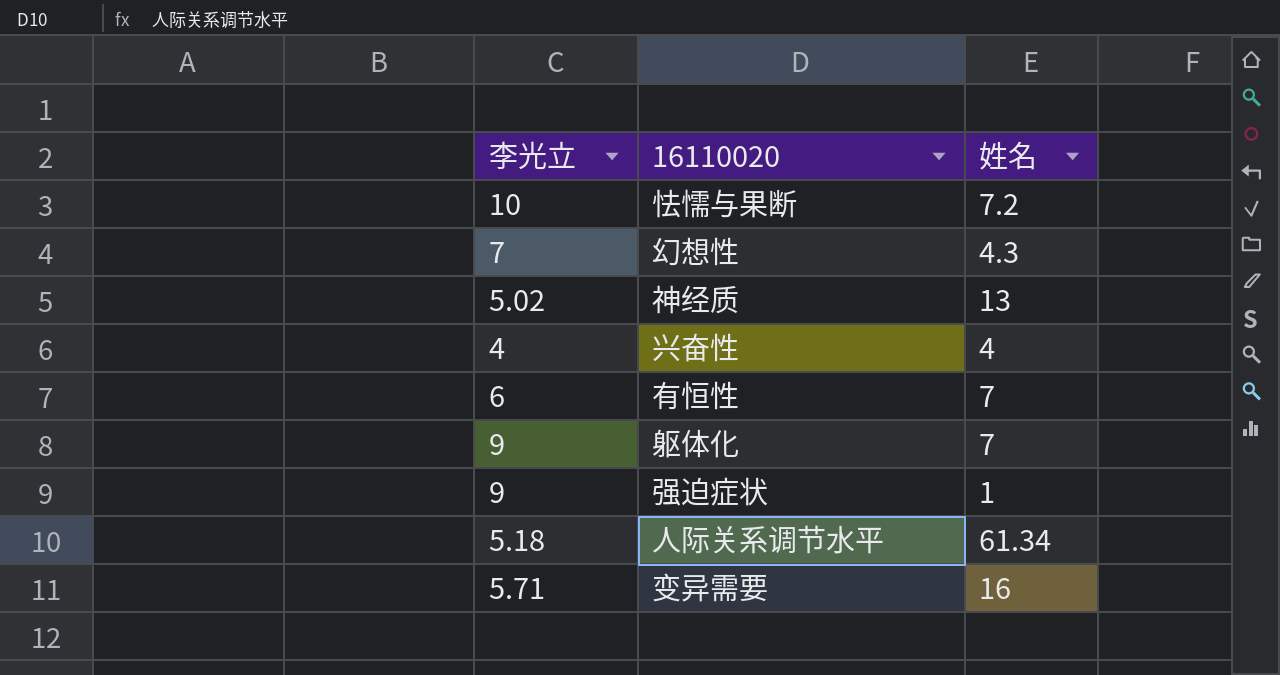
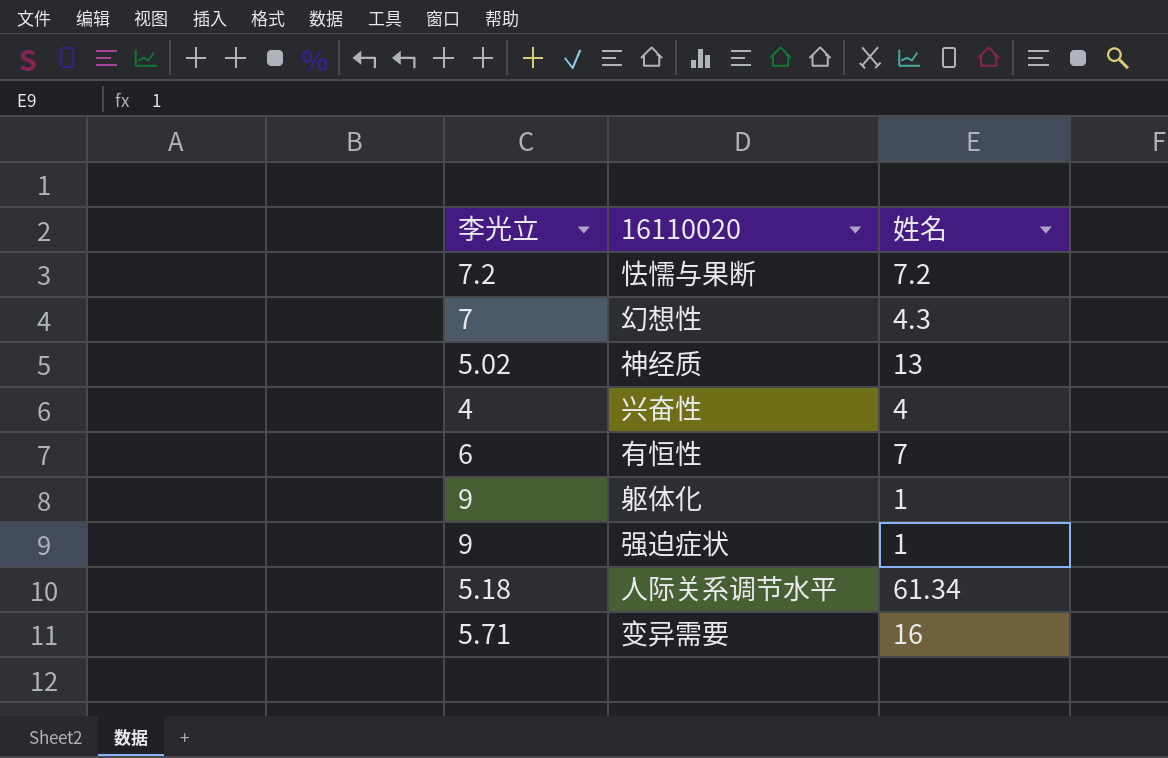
怯懦与果断 | 李光立: 10 -> 7.2
躯体化 | 姓名: 7 -> 1

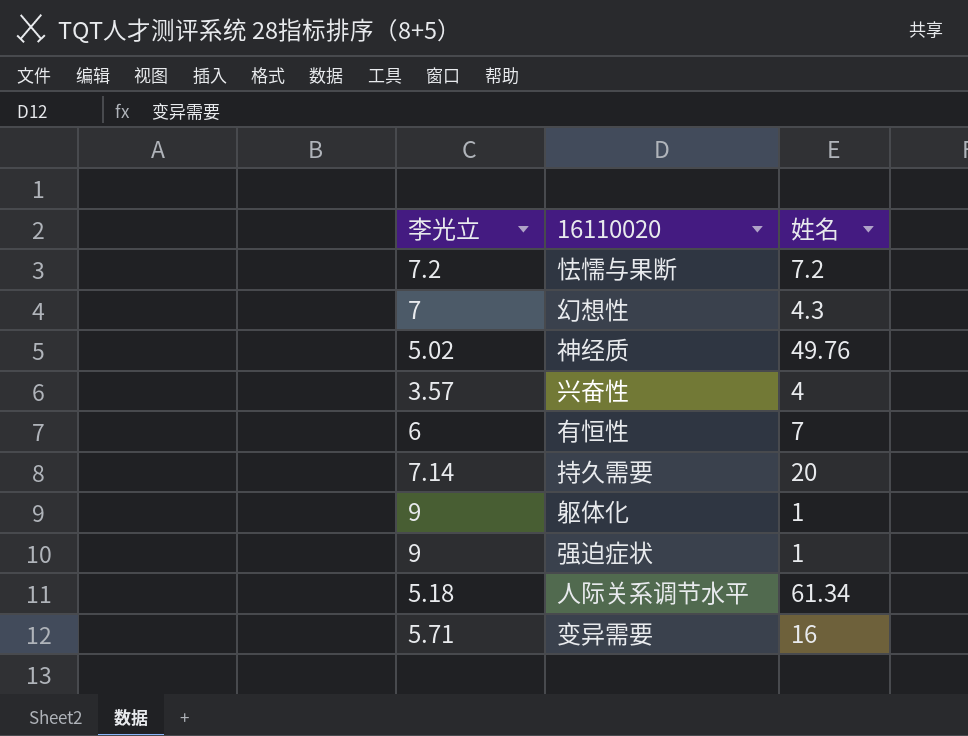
神经质 | 姓名: 13 -> 49.76
兴奋性 | 李光立: 4 -> 3.57
row 持久需要: none -> 7.14 | 20

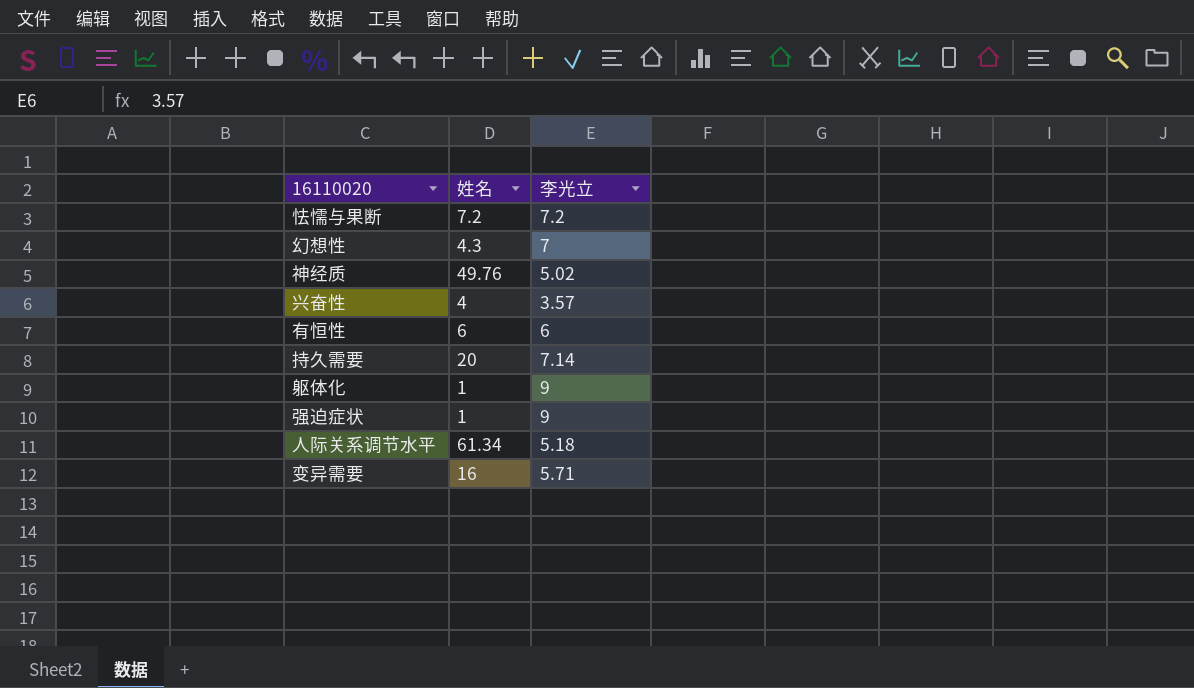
column 李光立 | position: 1 -> 3
有恒性 | 姓名: 7 -> 6

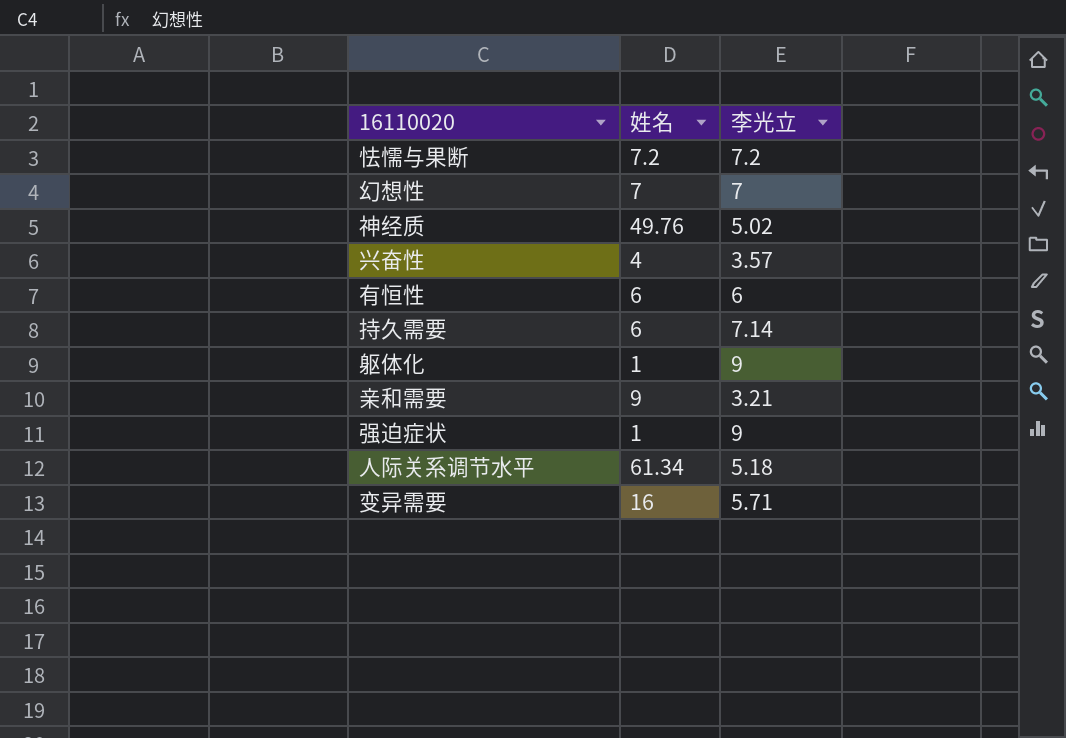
幻想性 | 姓名: 4.3 -> 7
持久需要 | 姓名: 20 -> 6
row 亲和需要: none -> 9 | 3.21

